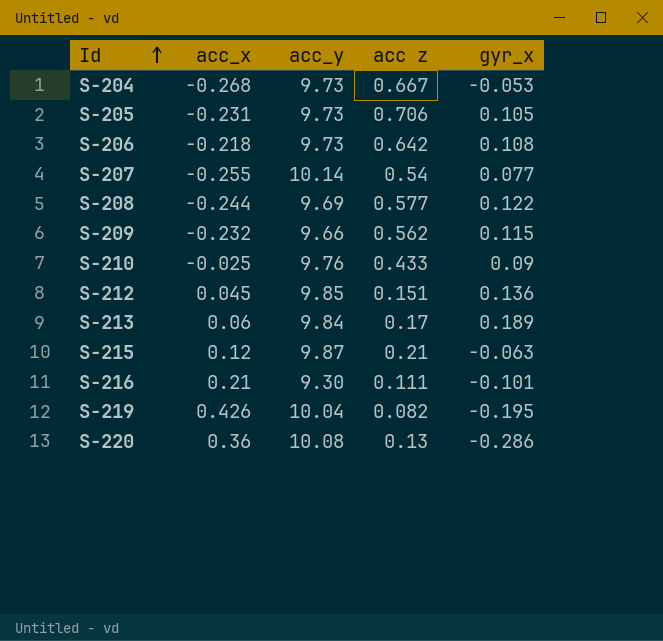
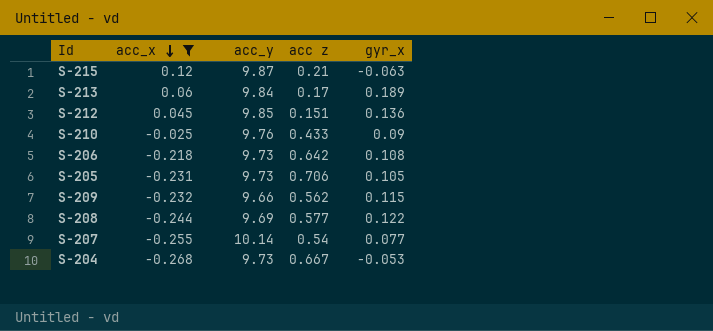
filter: none -> acc_x <= 0.12
row order: Id ascending -> acc_x descending

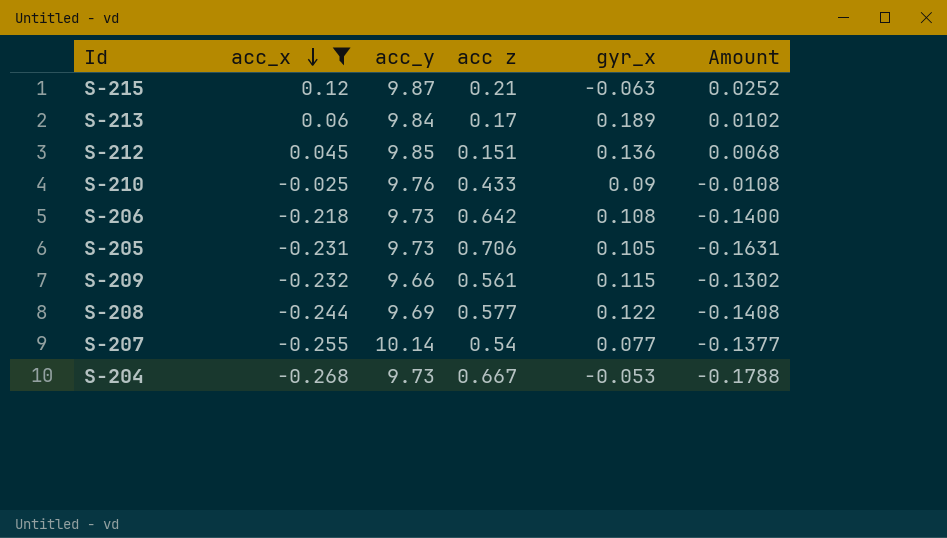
column Amount | formula: none -> [acc_x] * [acc z]
S-209 | acc z: 0.562 -> 0.561

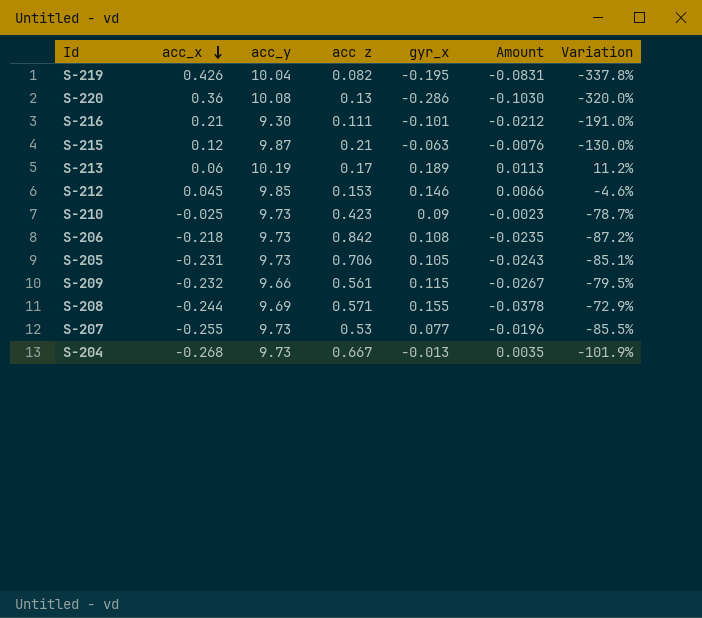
filter: acc_x <= 0.12 -> none
column Amount | formula: [acc_x] * [acc z] -> [acc_x] * [gyr_x]
column Variation | formula: none -> ([gyr_x] - [acc z]) / [acc z]
S-213 | acc_y: 9.84 -> 10.19
S-212 | acc z: 0.151 -> 0.153
S-212 | gyr_x: 0.136 -> 0.146
S-210 | acc_y: 9.76 -> 9.73
S-210 | acc z: 0.433 -> 0.423
S-206 | acc z: 0.642 -> 0.842
S-208 | acc z: 0.577 -> 0.571
S-208 | gyr_x: 0.122 -> 0.155
S-207 | acc_y: 10.14 -> 9.73
S-207 | acc z: 0.54 -> 0.53
S-204 | gyr_x: -0.053 -> -0.013

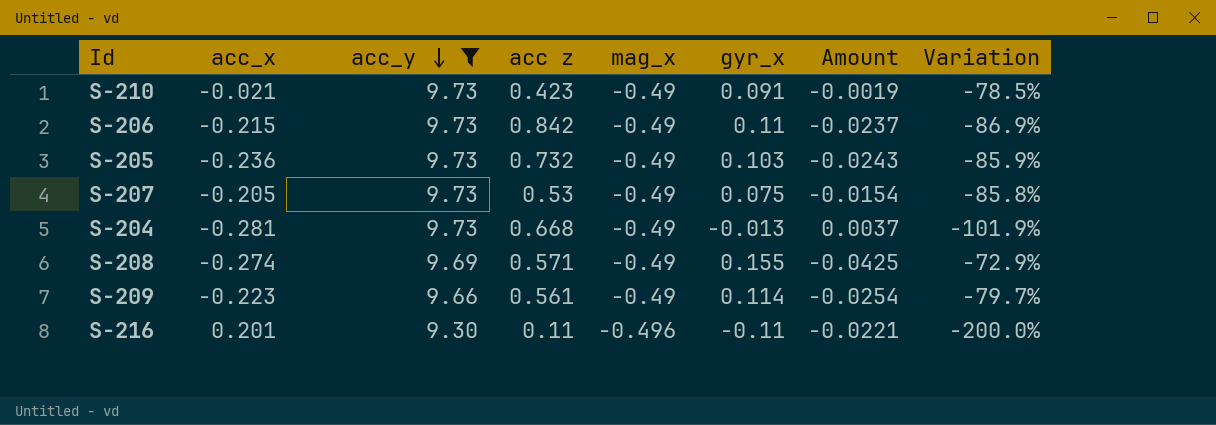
filter: none -> acc_y <= 9.73
row order: acc_x descending -> acc_y descending
column mag_x | position: none -> 5
S-210 | acc_x: -0.025 -> -0.021
S-210 | gyr_x: 0.09 -> 0.091
S-210 | Amount: -0.0023 -> -0.0019
S-210 | Variation: -78.7% -> -78.5%
S-206 | acc_x: -0.218 -> -0.215
S-206 | gyr_x: 0.108 -> 0.11
S-206 | Amount: -0.0235 -> -0.0237
S-206 | Variation: -87.2% -> -86.9%
S-205 | acc_x: -0.231 -> -0.236
S-205 | acc z: 0.706 -> 0.732
S-205 | gyr_x: 0.105 -> 0.103
S-205 | Variation: -85.1% -> -85.9%
S-207 | acc_x: -0.255 -> -0.205
S-207 | gyr_x: 0.077 -> 0.075
S-207 | Amount: -0.0196 -> -0.0154
S-207 | Variation: -85.5% -> -85.8%
S-204 | acc_x: -0.268 -> -0.281
S-204 | acc z: 0.667 -> 0.668
S-204 | Amount: 0.0035 -> 0.0037
S-208 | acc_x: -0.244 -> -0.274
S-208 | Amount: -0.0378 -> -0.0425
S-209 | acc_x: -0.232 -> -0.223
S-209 | gyr_x: 0.115 -> 0.114
S-209 | Amount: -0.0267 -> -0.0254
S-209 | Variation: -79.5% -> -79.7%
S-216 | acc_x: 0.21 -> 0.201
S-216 | acc z: 0.111 -> 0.11
S-216 | gyr_x: -0.101 -> -0.11
S-216 | Amount: -0.0212 -> -0.0221
S-216 | Variation: -191.0% -> -200.0%

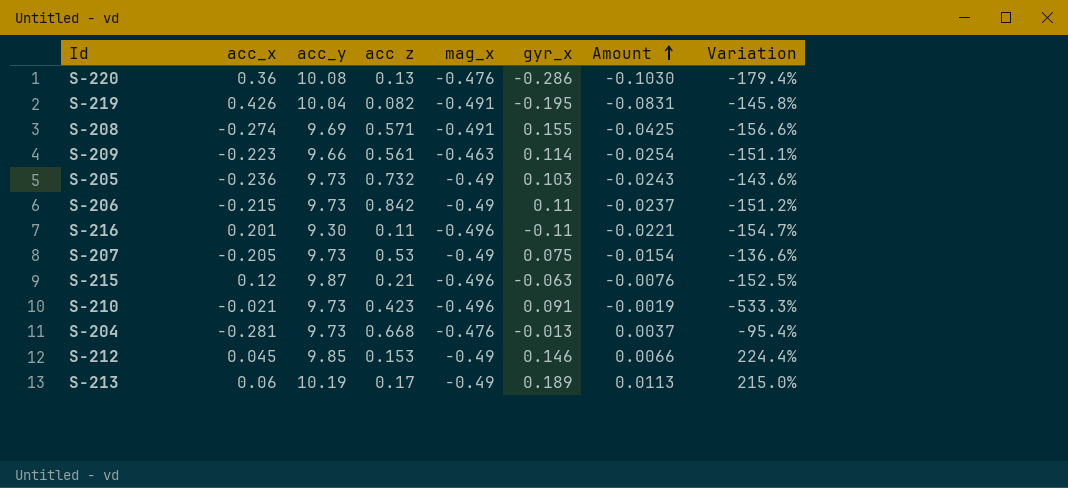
filter: acc_y <= 9.73 -> none
row order: acc_y descending -> Amount ascending
column Variation | formula: ([gyr_x] - [acc z]) / [acc z] -> ([gyr_x] - [acc_x]) / [acc_x]
S-208 | mag_x: -0.49 -> -0.491
S-209 | mag_x: -0.49 -> -0.463
S-210 | mag_x: -0.49 -> -0.496
S-204 | mag_x: -0.49 -> -0.476

